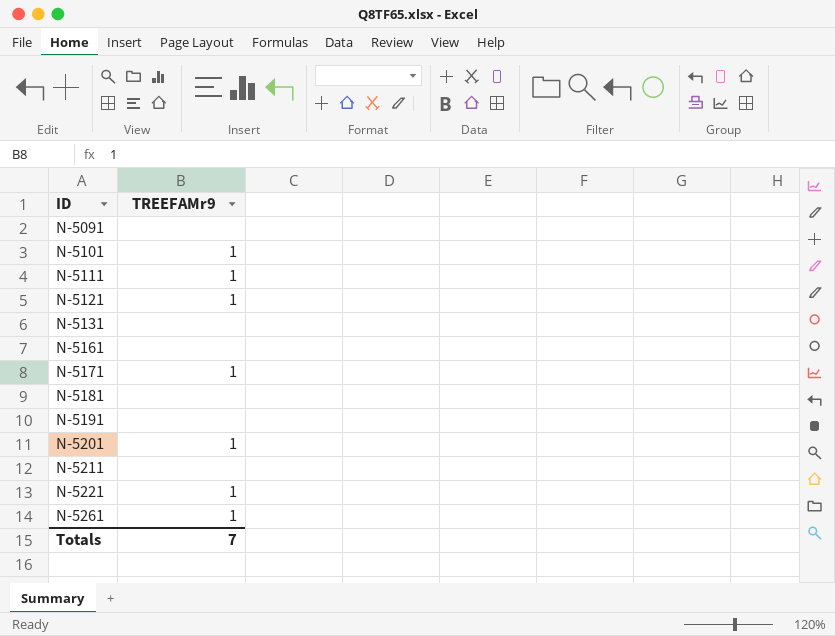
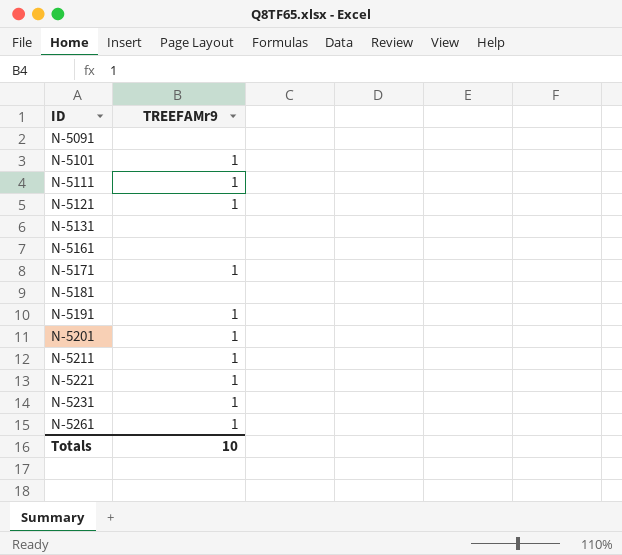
N-5191 | TREEFAMr9: none -> 1
N-5211 | TREEFAMr9: none -> 1
row N-5231: none -> 1
Totals | TREEFAMr9: 7 -> 10

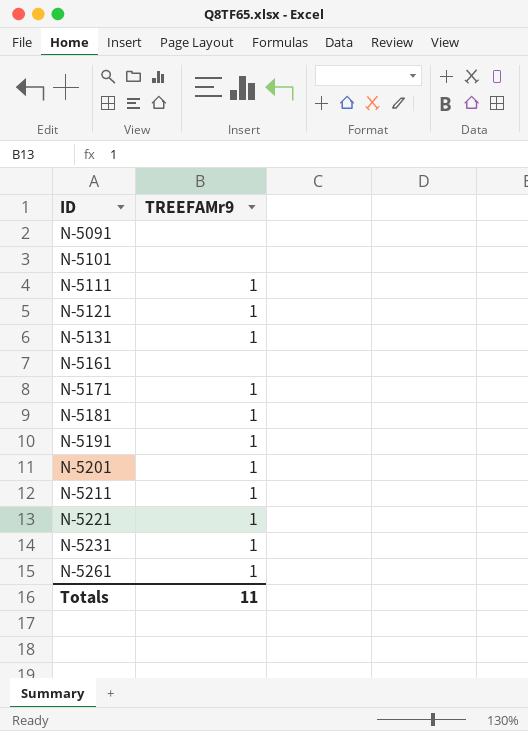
N-5101 | TREEFAMr9: 1 -> none
N-5131 | TREEFAMr9: none -> 1
N-5181 | TREEFAMr9: none -> 1
Totals | TREEFAMr9: 10 -> 11

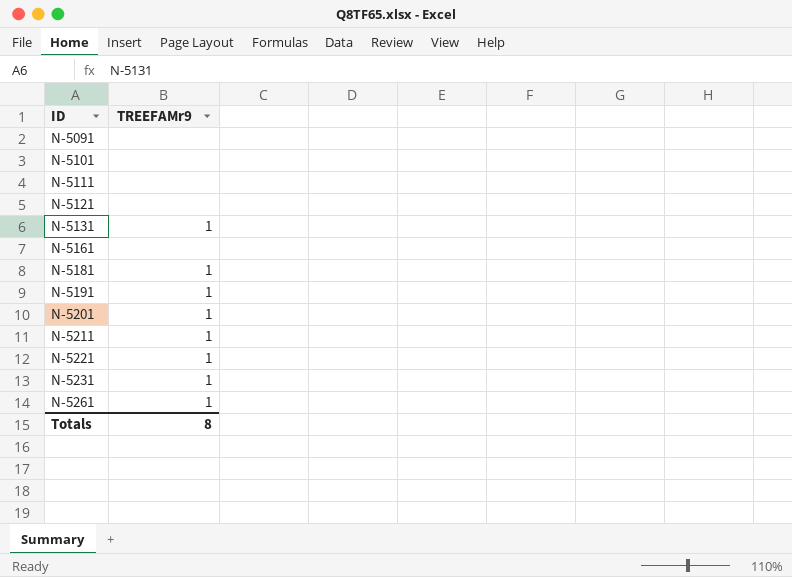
row N-5171: 1 -> none
N-5111 | TREEFAMr9: 1 -> none
N-5121 | TREEFAMr9: 1 -> none
Totals | TREEFAMr9: 11 -> 8

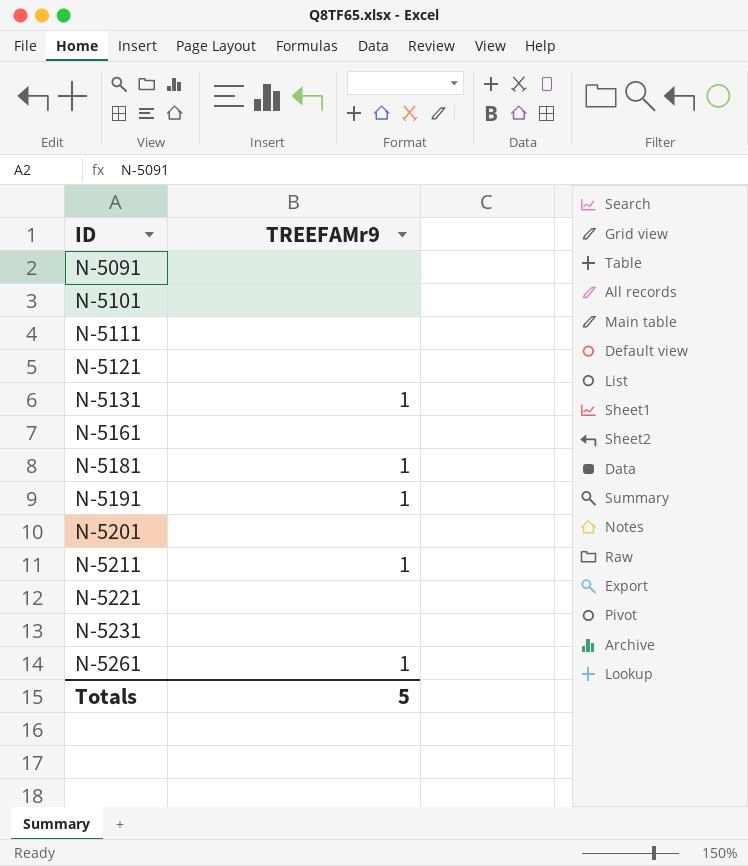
N-5201 | TREEFAMr9: 1 -> none
N-5221 | TREEFAMr9: 1 -> none
N-5231 | TREEFAMr9: 1 -> none
Totals | TREEFAMr9: 8 -> 5

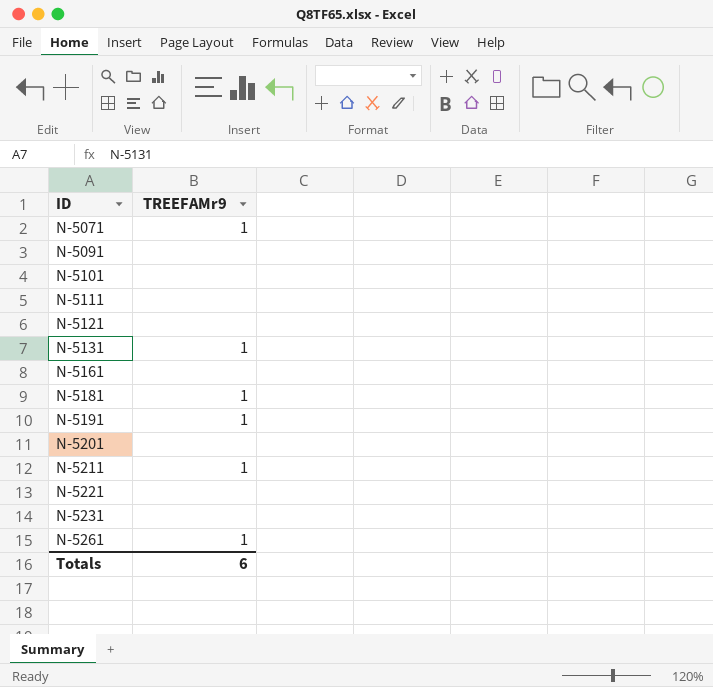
row N-5071: none -> 1
Totals | TREEFAMr9: 5 -> 6

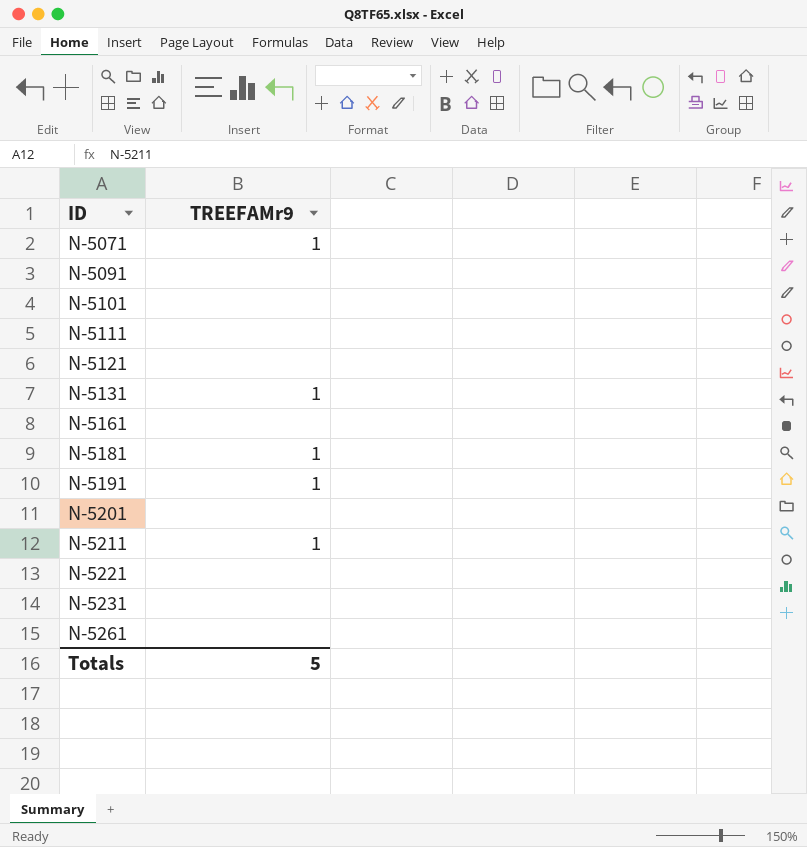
N-5261 | TREEFAMr9: 1 -> none
Totals | TREEFAMr9: 6 -> 5

